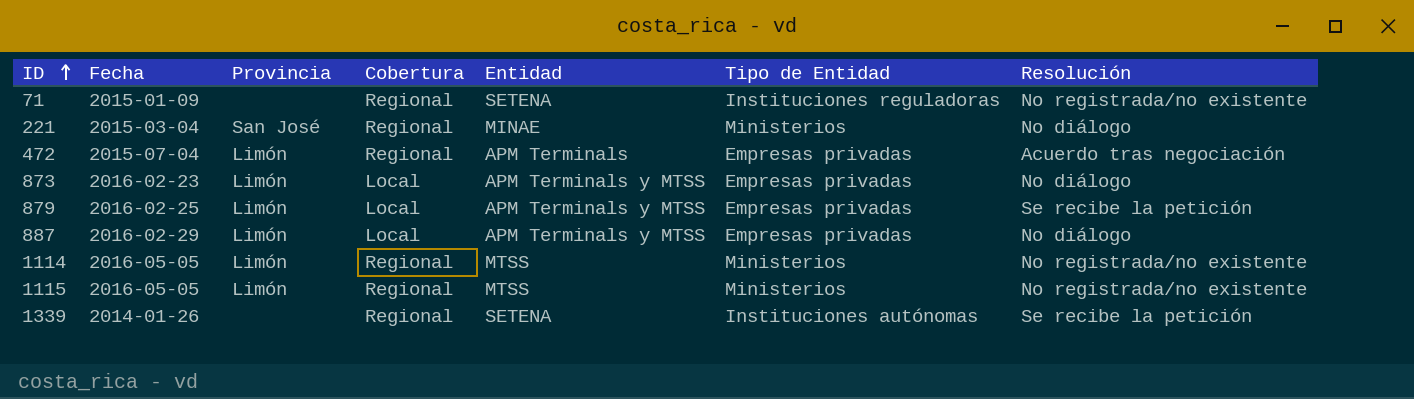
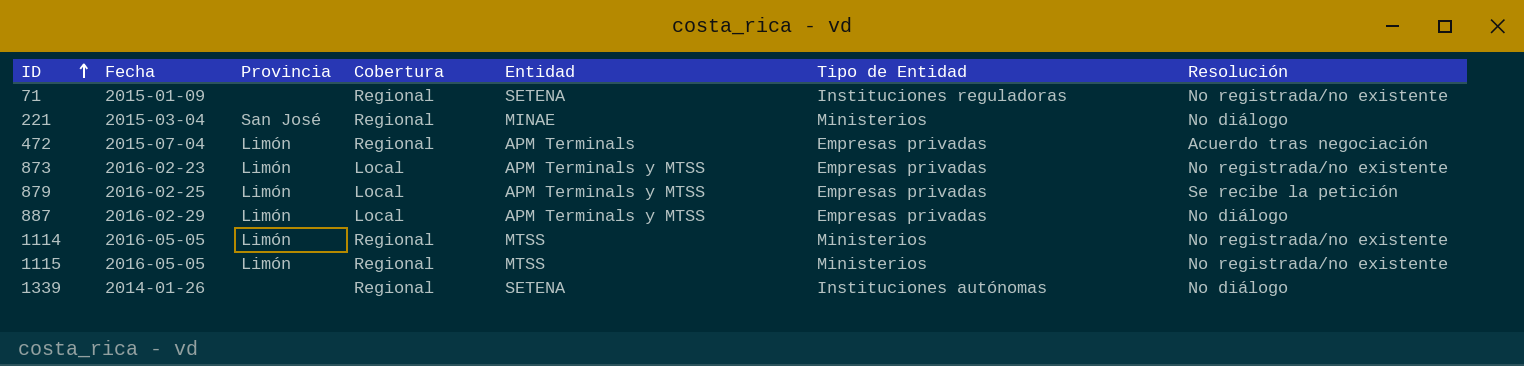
873 | Resolución: No diálogo -> No registrada/no existente
1339 | Resolución: Se recibe la petición -> No diálogo

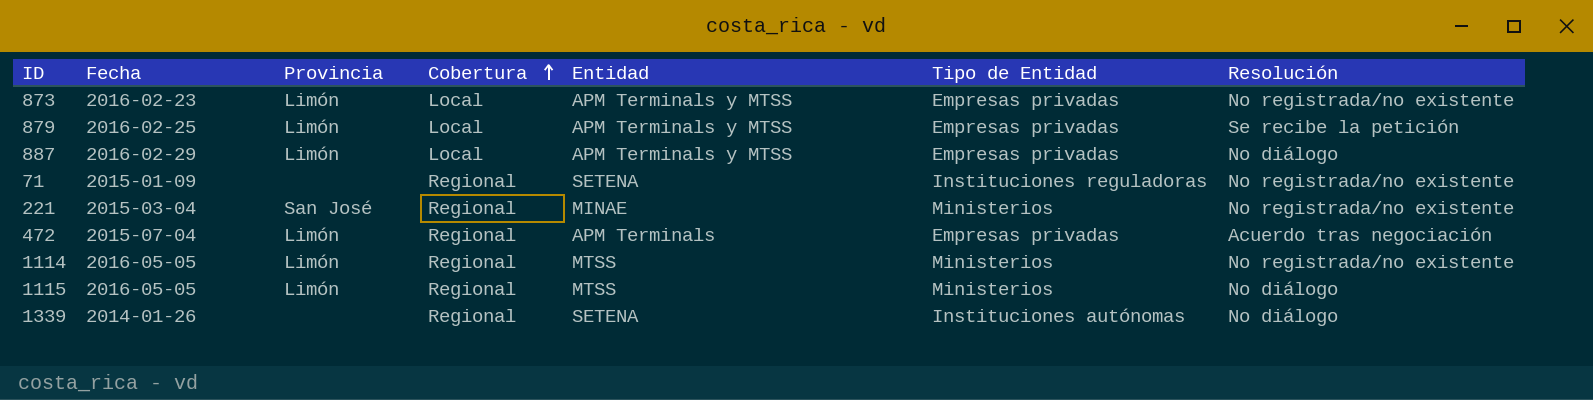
row order: ID ascending -> Cobertura ascending
221 | Resolución: No diálogo -> No registrada/no existente
1115 | Resolución: No registrada/no existente -> No diálogo

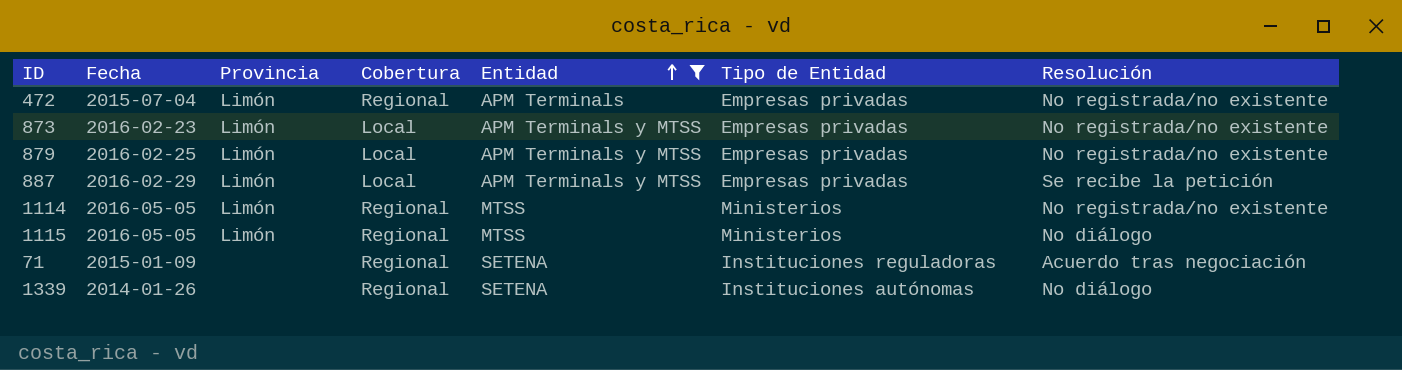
filter: none -> Entidad != MINAE
row order: Cobertura ascending -> Entidad ascending
472 | Resolución: Acuerdo tras negociación -> No registrada/no existente
879 | Resolución: Se recibe la petición -> No registrada/no existente
887 | Resolución: No diálogo -> Se recibe la petición
71 | Resolución: No registrada/no existente -> Acuerdo tras negociación

